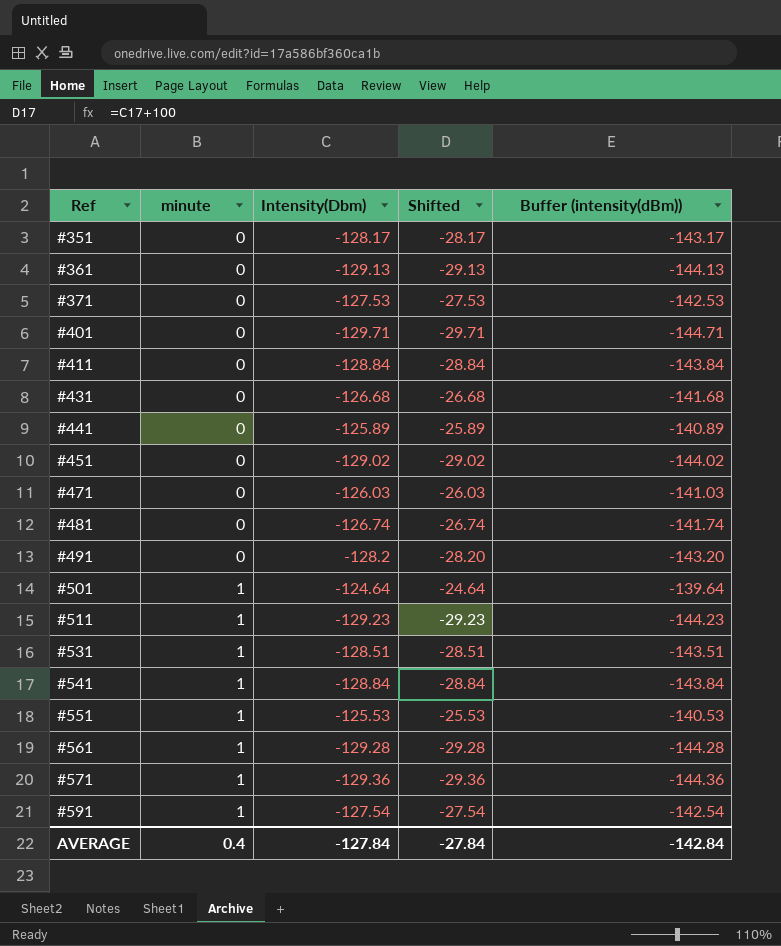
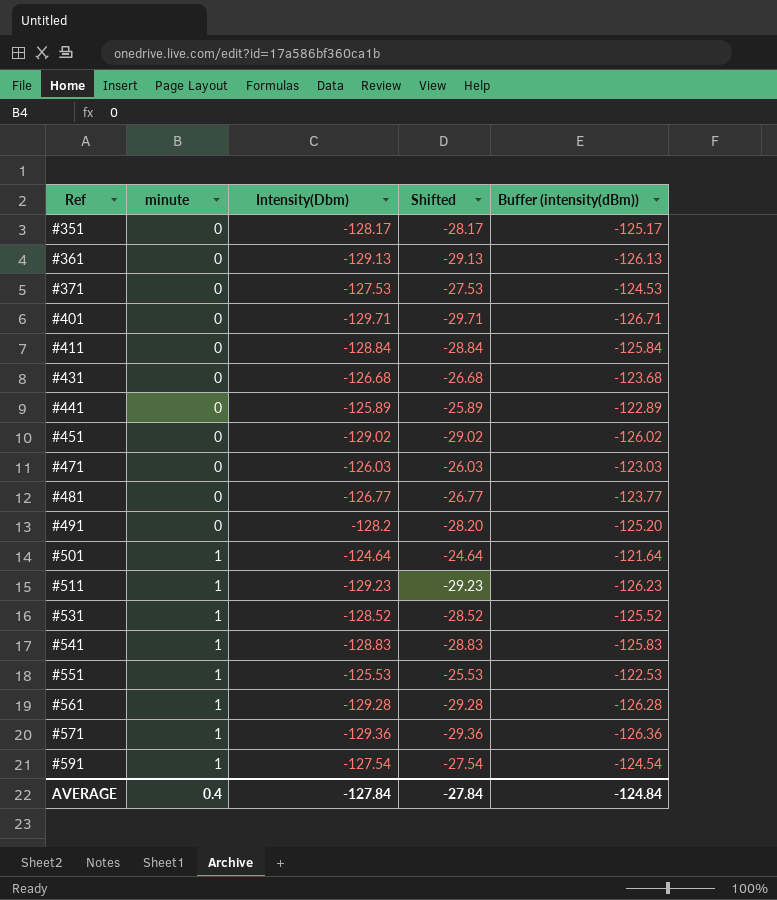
column Buffer (intensity(dBm)) | formula: [Intensity(Dbm)] - 15 -> [Intensity(Dbm)] + 3
#481 | Intensity(Dbm): -126.74 -> -126.77
#481 | Shifted: -26.74 -> -26.77
#531 | Intensity(Dbm): -128.51 -> -128.52
#531 | Shifted: -28.51 -> -28.52
#541 | Intensity(Dbm): -128.84 -> -128.83
#541 | Shifted: -28.84 -> -28.83
AVERAGE | Buffer (intensity(dBm)): -142.84 -> -124.84

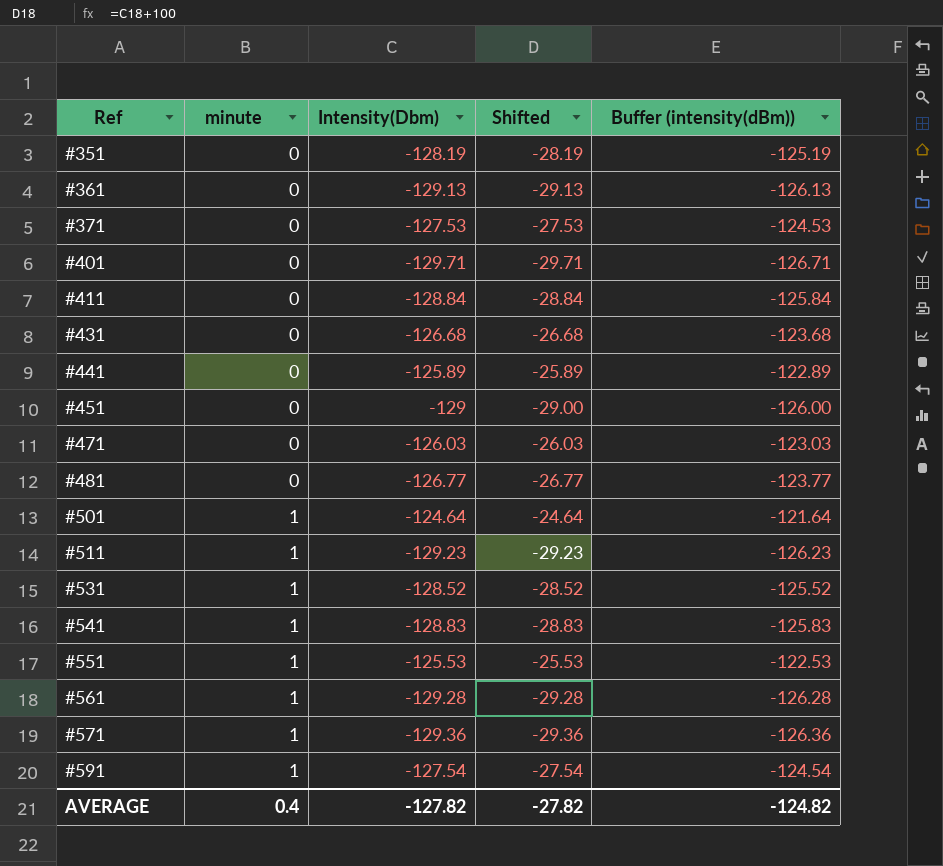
row #491: 0 | -128.2 | -28.20 | -125.20 -> none
#351 | Intensity(Dbm): -128.17 -> -128.19
#351 | Shifted: -28.17 -> -28.19
#351 | Buffer (intensity(dBm)): -125.17 -> -125.19
#451 | Intensity(Dbm): -129.02 -> -129
#451 | Shifted: -29.02 -> -29.00
#451 | Buffer (intensity(dBm)): -126.02 -> -126.00
AVERAGE | Intensity(Dbm): -127.84 -> -127.82
AVERAGE | Shifted: -27.84 -> -27.82
AVERAGE | Buffer (intensity(dBm)): -124.84 -> -124.82

